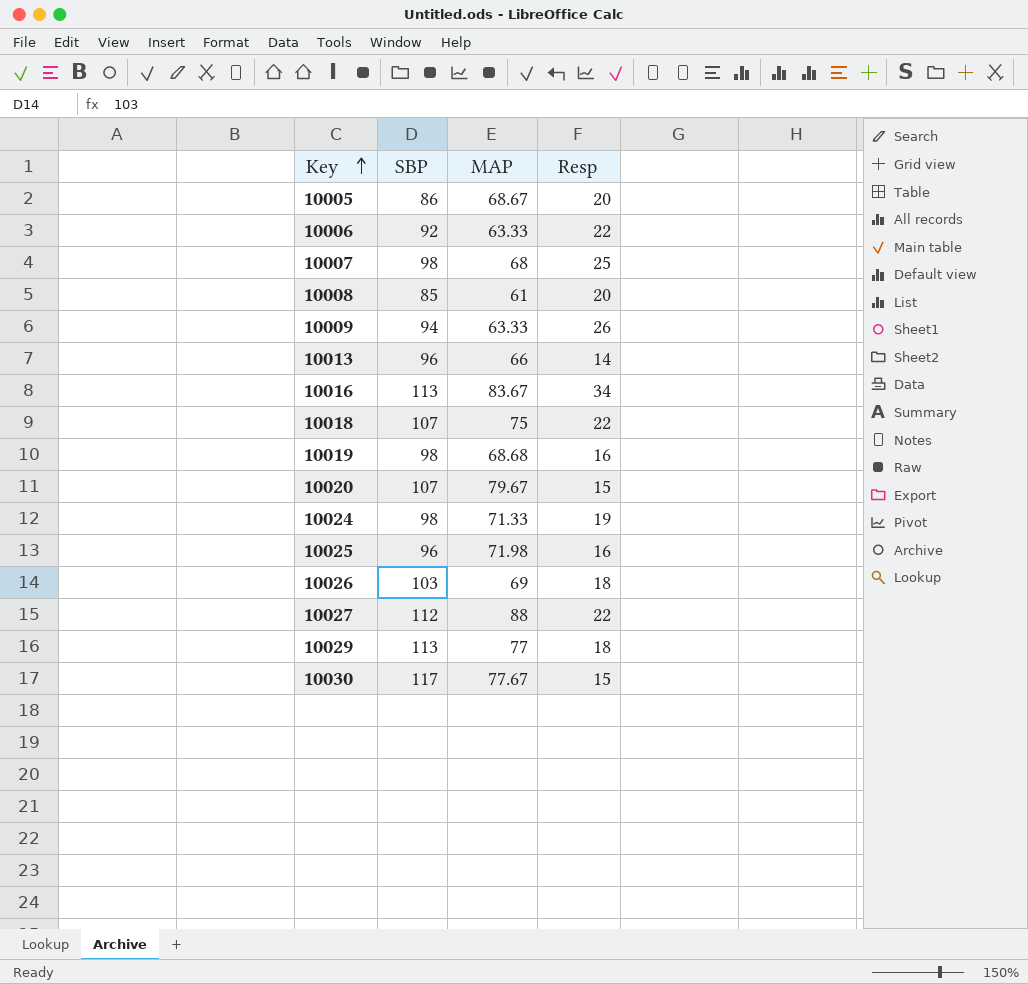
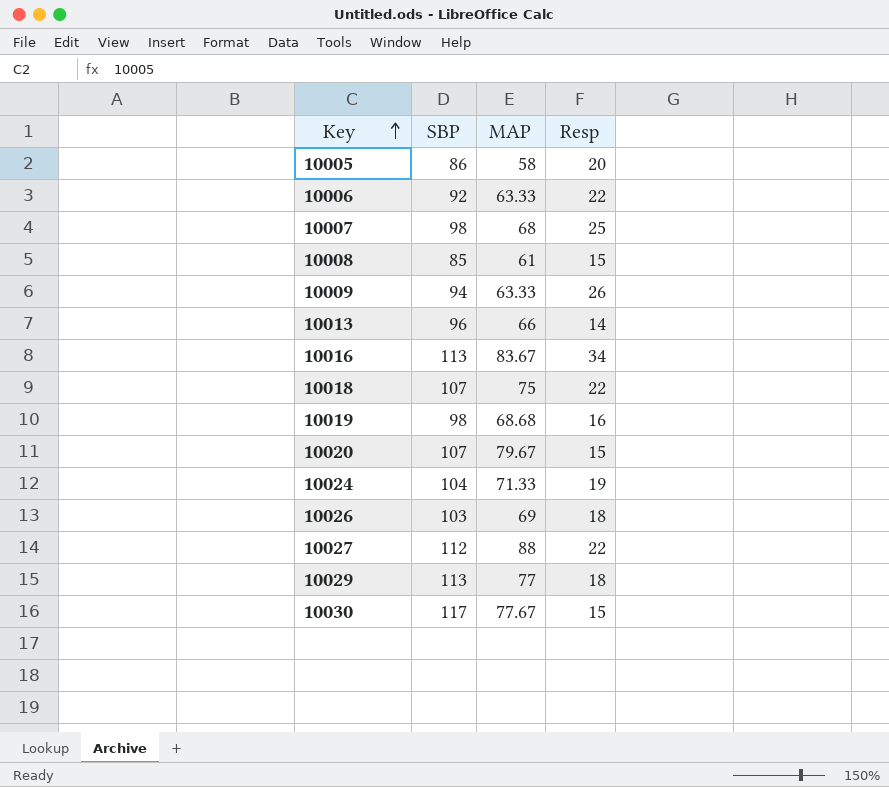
row 10025: 96 | 71.98 | 16 -> none
10005 | MAP: 68.67 -> 58
10008 | Resp: 20 -> 15
10024 | SBP: 98 -> 104

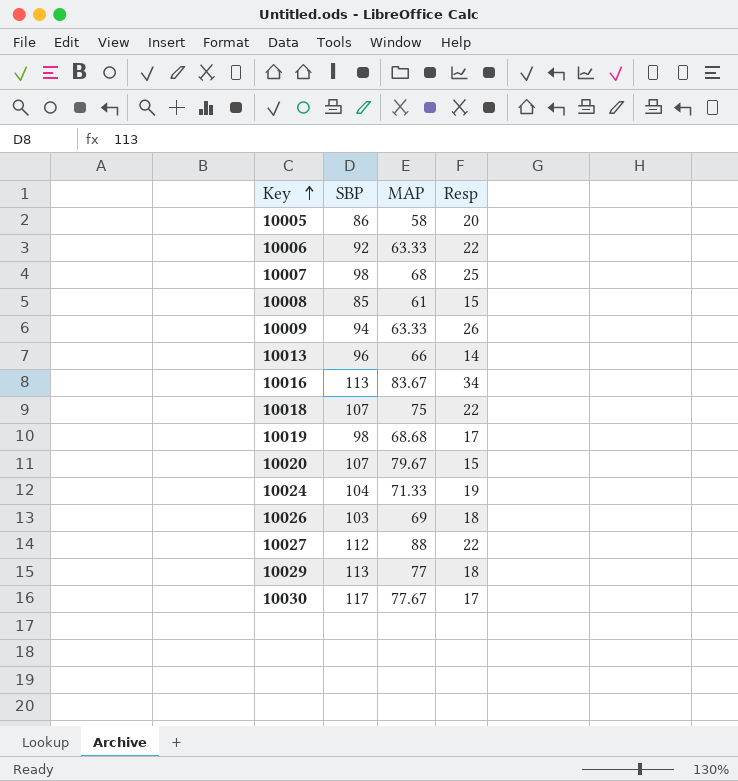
10019 | Resp: 16 -> 17
10030 | Resp: 15 -> 17

